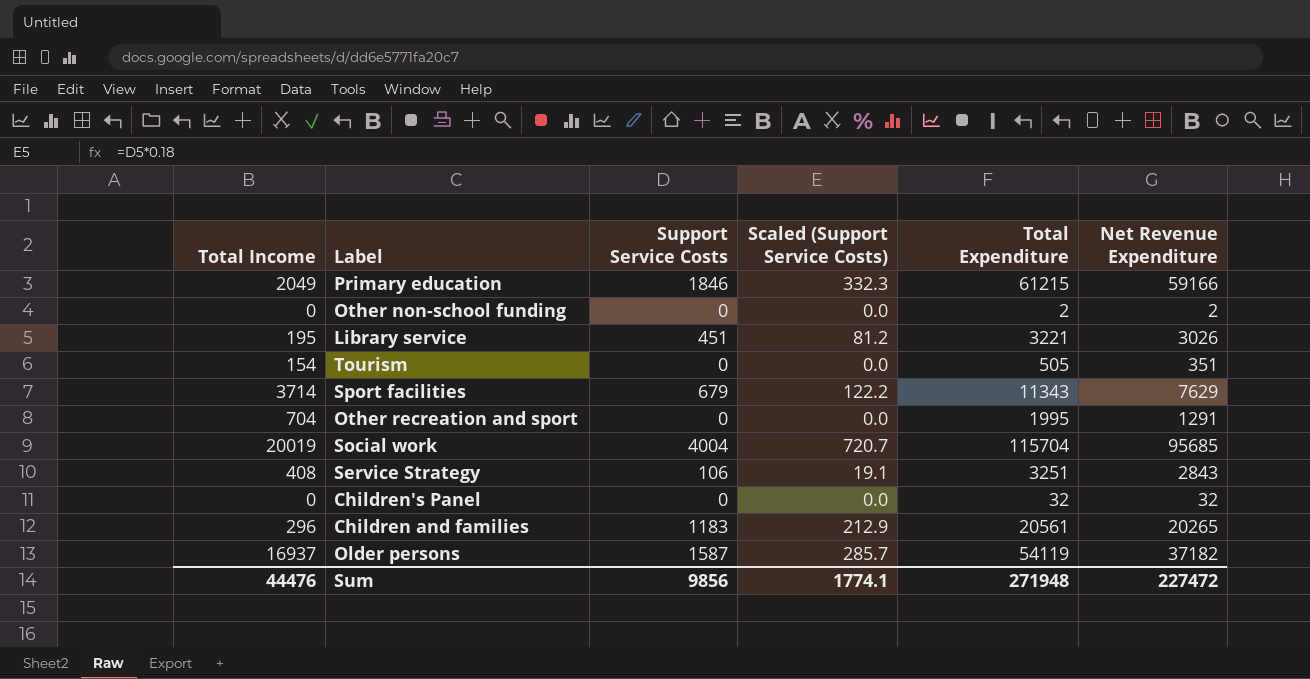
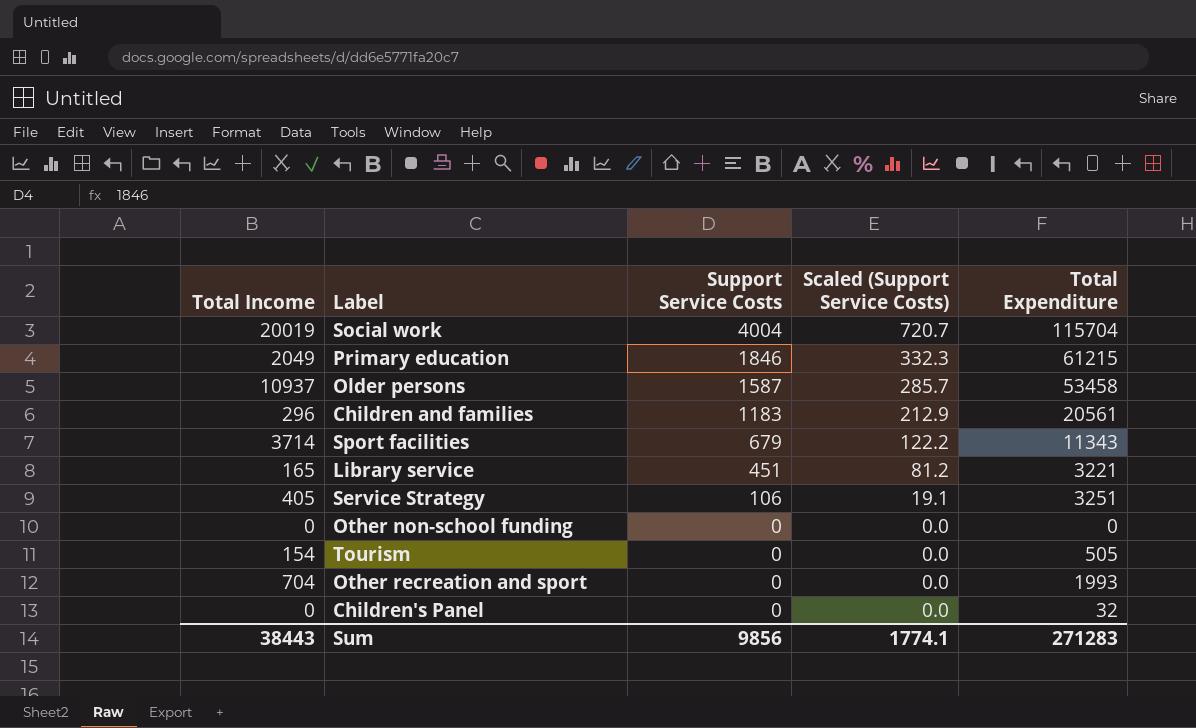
row order: none -> Support Service Costs descending
column Net Revenue Expenditure | formula: [Total Expenditure] - [Total Income] -> none
Older persons | Total Income: 16937 -> 10937
Older persons | Total Expenditure: 54119 -> 53458
Library service | Total Income: 195 -> 165
Service Strategy | Total Income: 408 -> 405
Other non-school funding | Total Expenditure: 2 -> 0
Other recreation and sport | Total Expenditure: 1995 -> 1993
Sum | Total Income: 44476 -> 38443
Sum | Total Expenditure: 271948 -> 271283

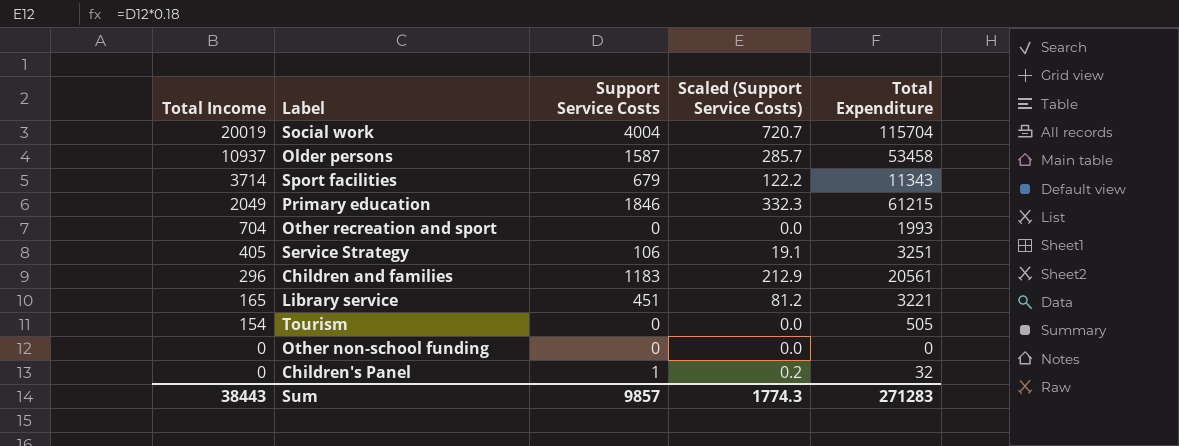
row order: Support Service Costs descending -> Total Income descending
Children's Panel | Support Service Costs: 0 -> 1
Children's Panel | Scaled (Support Service Costs): 0.0 -> 0.2
Sum | Support Service Costs: 9856 -> 9857
Sum | Scaled (Support Service Costs): 1774.1 -> 1774.3

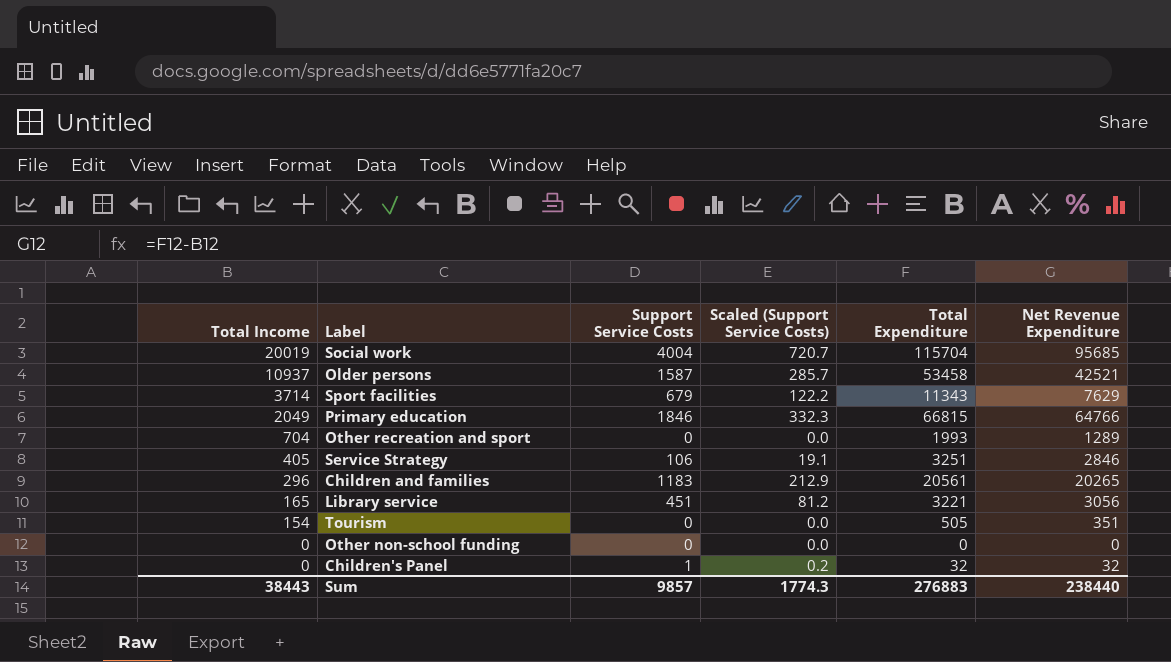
column Net Revenue Expenditure | formula: none -> [Total Expenditure] - [Total Income]
Primary education | Total Expenditure: 61215 -> 66815
Sum | Total Expenditure: 271283 -> 276883

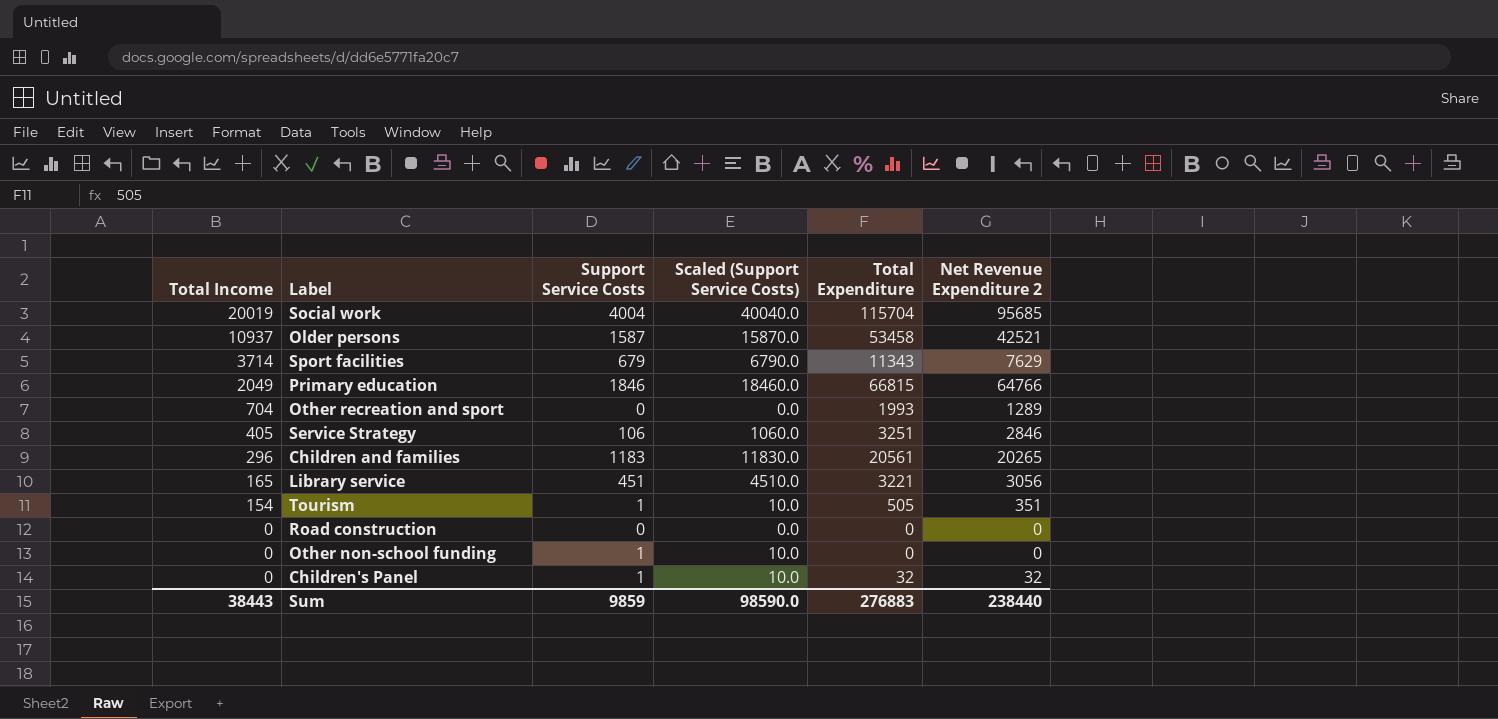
column Scaled (Support Service Costs) | formula: [Support Service Costs] * 0.18 -> [Support Service Costs] * 10
column name: Net Revenue Expenditure -> Net Revenue Expenditure 2
Tourism | Support Service Costs: 0 -> 1
row Road construction: none -> 0 | 0 | 0.0 | 0 | 0
Other non-school funding | Support Service Costs: 0 -> 1
Sum | Support Service Costs: 9857 -> 9859
Sum | Scaled (Support Service Costs): 1774.3 -> 98590.0

